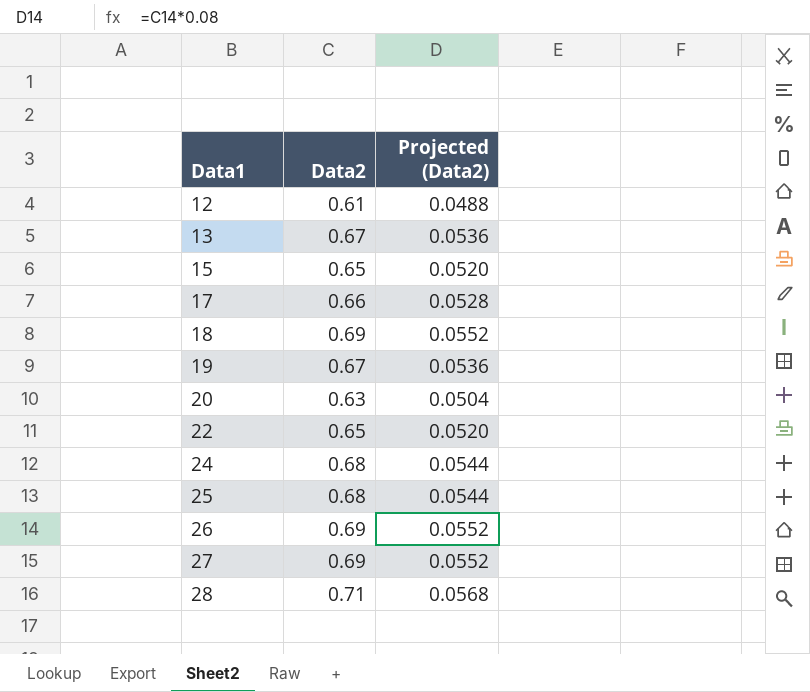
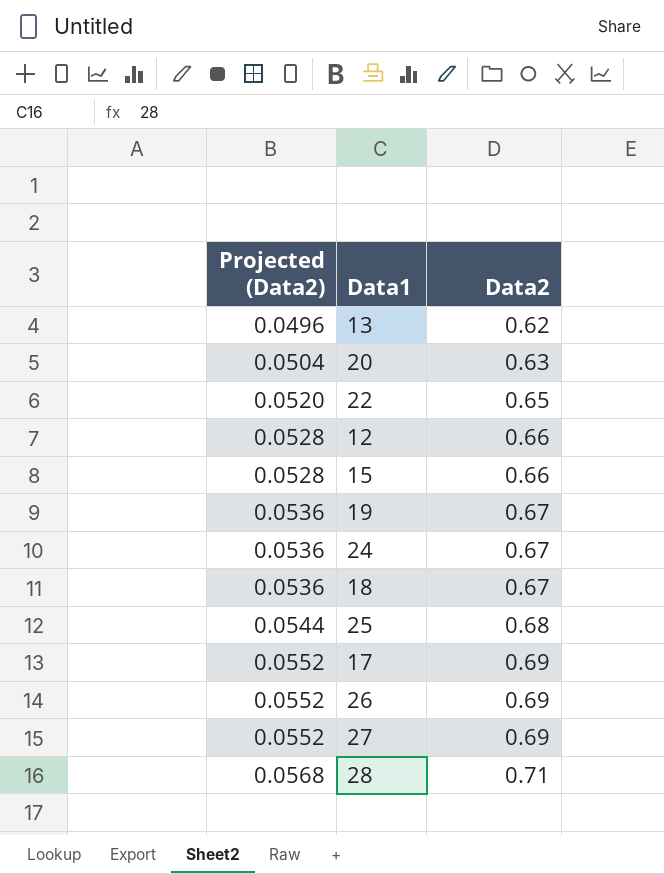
row order: Data1 ascending -> Projected (Data2) ascending
column Projected (Data2) | position: 3 -> 1
13 | Projected (Data2): 0.0536 -> 0.0496
13 | Data2: 0.67 -> 0.62
12 | Projected (Data2): 0.0488 -> 0.0528
12 | Data2: 0.61 -> 0.66
15 | Projected (Data2): 0.0520 -> 0.0528
15 | Data2: 0.65 -> 0.66
24 | Projected (Data2): 0.0544 -> 0.0536
24 | Data2: 0.68 -> 0.67
18 | Projected (Data2): 0.0552 -> 0.0536
18 | Data2: 0.69 -> 0.67
17 | Projected (Data2): 0.0528 -> 0.0552
17 | Data2: 0.66 -> 0.69

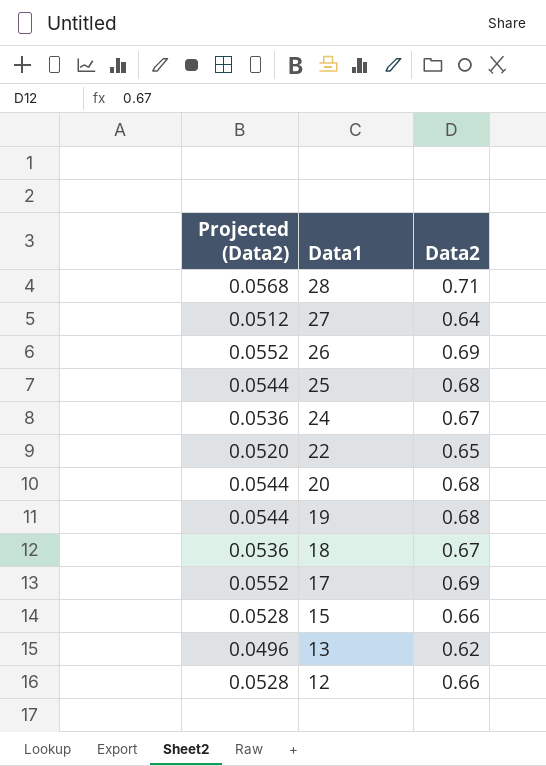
row order: Projected (Data2) ascending -> Data1 descending
27 | Projected (Data2): 0.0552 -> 0.0512
27 | Data2: 0.69 -> 0.64
20 | Projected (Data2): 0.0504 -> 0.0544
20 | Data2: 0.63 -> 0.68
19 | Projected (Data2): 0.0536 -> 0.0544
19 | Data2: 0.67 -> 0.68

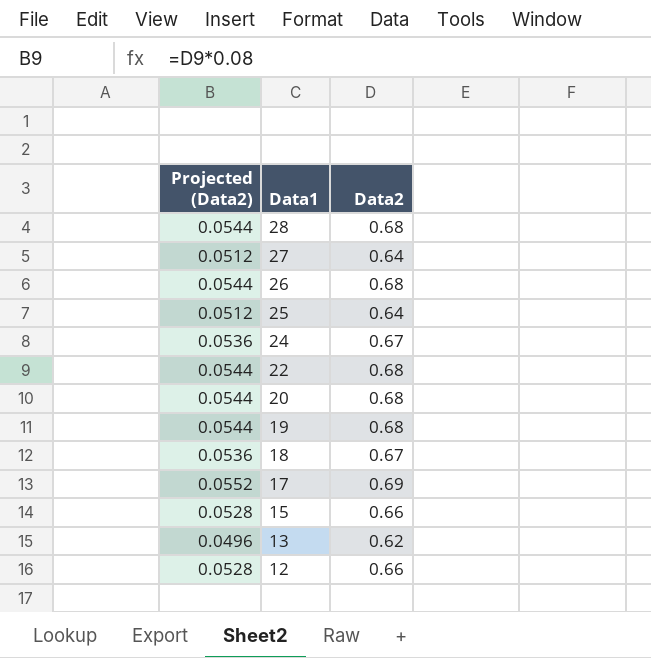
28 | Projected (Data2): 0.0568 -> 0.0544
28 | Data2: 0.71 -> 0.68
26 | Projected (Data2): 0.0552 -> 0.0544
26 | Data2: 0.69 -> 0.68
25 | Projected (Data2): 0.0544 -> 0.0512
25 | Data2: 0.68 -> 0.64
22 | Projected (Data2): 0.0520 -> 0.0544
22 | Data2: 0.65 -> 0.68

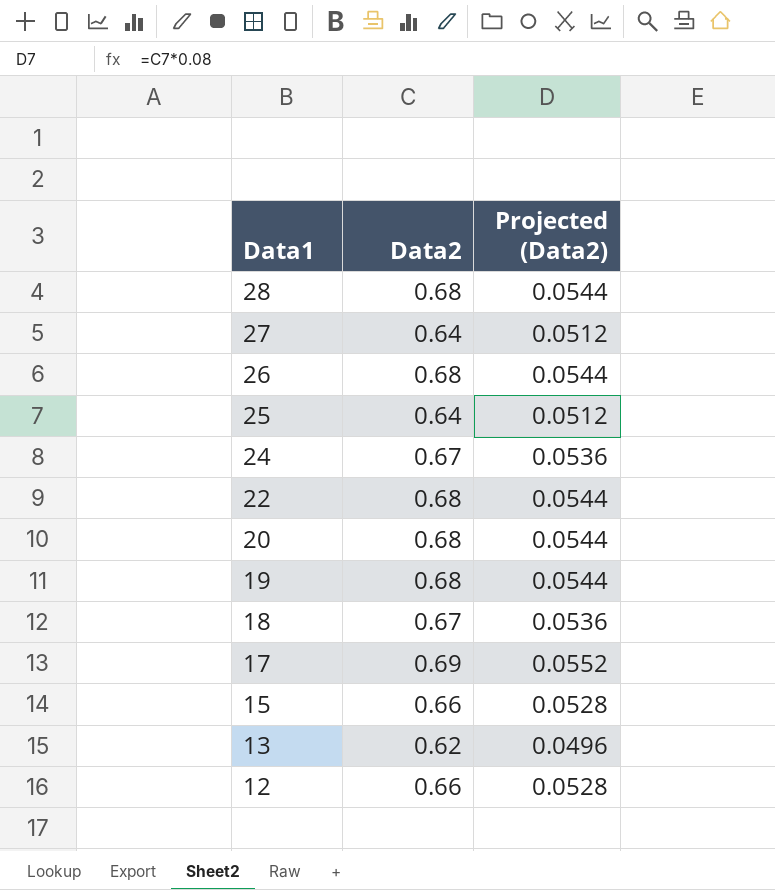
column Projected (Data2) | position: 1 -> 3

